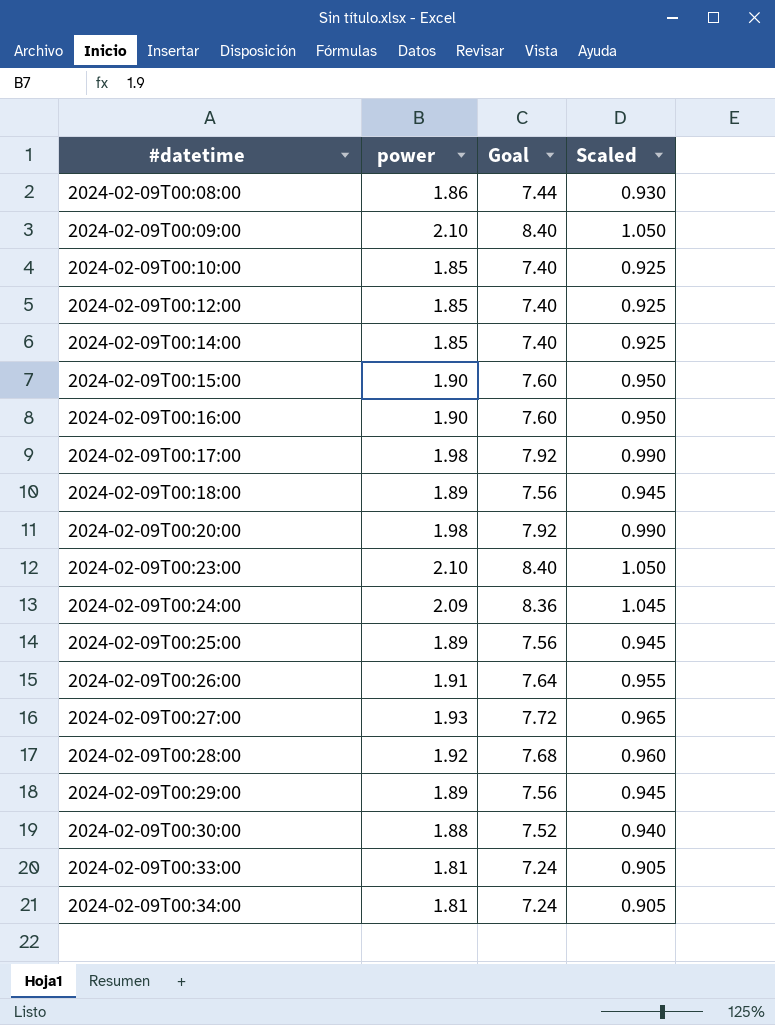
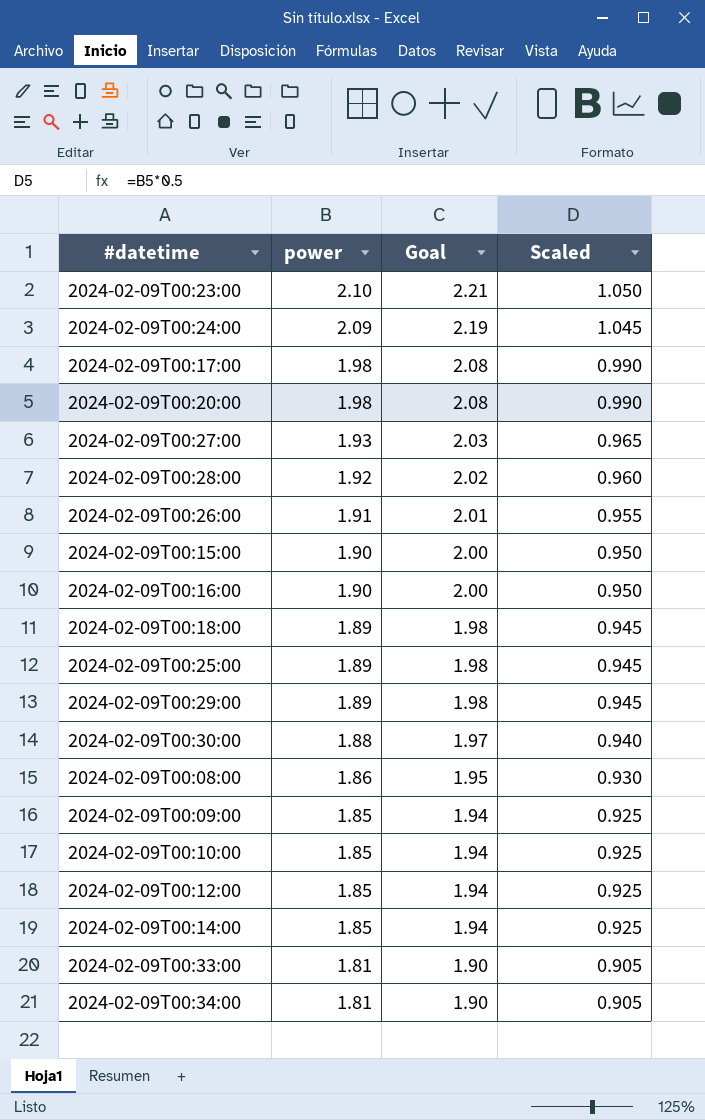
row order: #datetime ascending -> power descending
column Goal | formula: [power] * 4 -> [power] * 1.05
2024-02-09T00:09:00 | power: 2.10 -> 1.85
2024-02-09T00:09:00 | Scaled: 1.050 -> 0.925

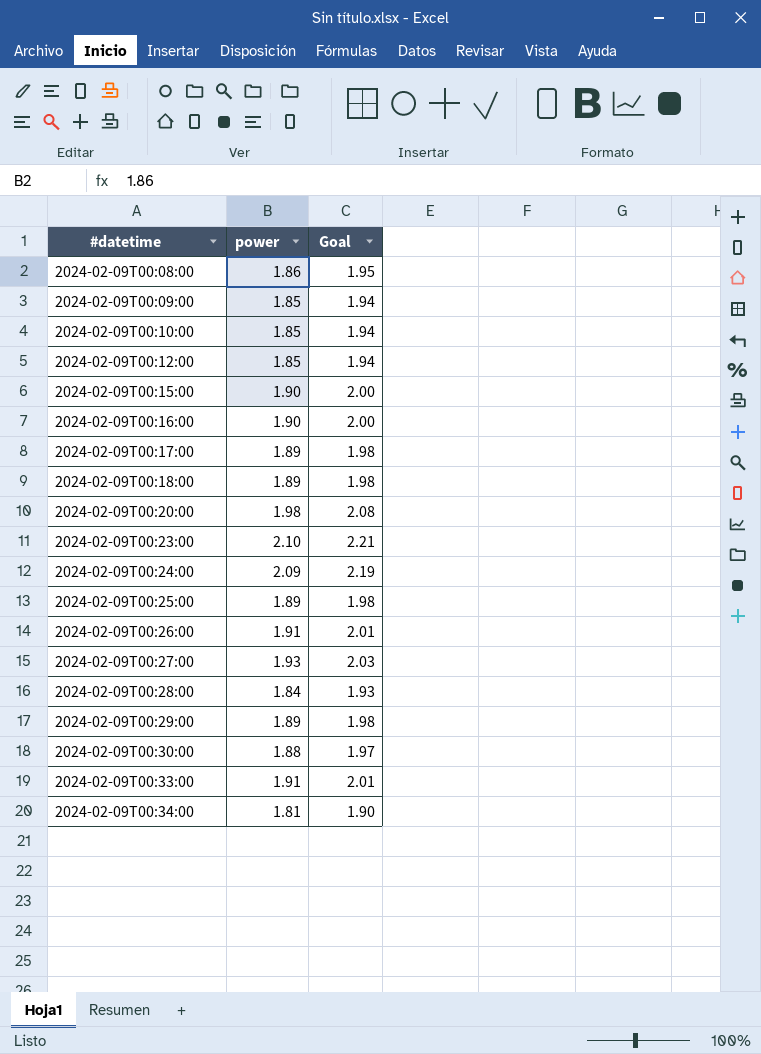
row order: power descending -> #datetime ascending
column Scaled | formula: [power] * 0.5 -> none
row 2024-02-09T00:14:00: 1.85 | 1.94 | 0.925 -> none
2024-02-09T00:17:00 | power: 1.98 -> 1.89
2024-02-09T00:17:00 | Goal: 2.08 -> 1.98
2024-02-09T00:28:00 | power: 1.92 -> 1.84
2024-02-09T00:28:00 | Goal: 2.02 -> 1.93
2024-02-09T00:33:00 | power: 1.81 -> 1.91
2024-02-09T00:33:00 | Goal: 1.90 -> 2.01

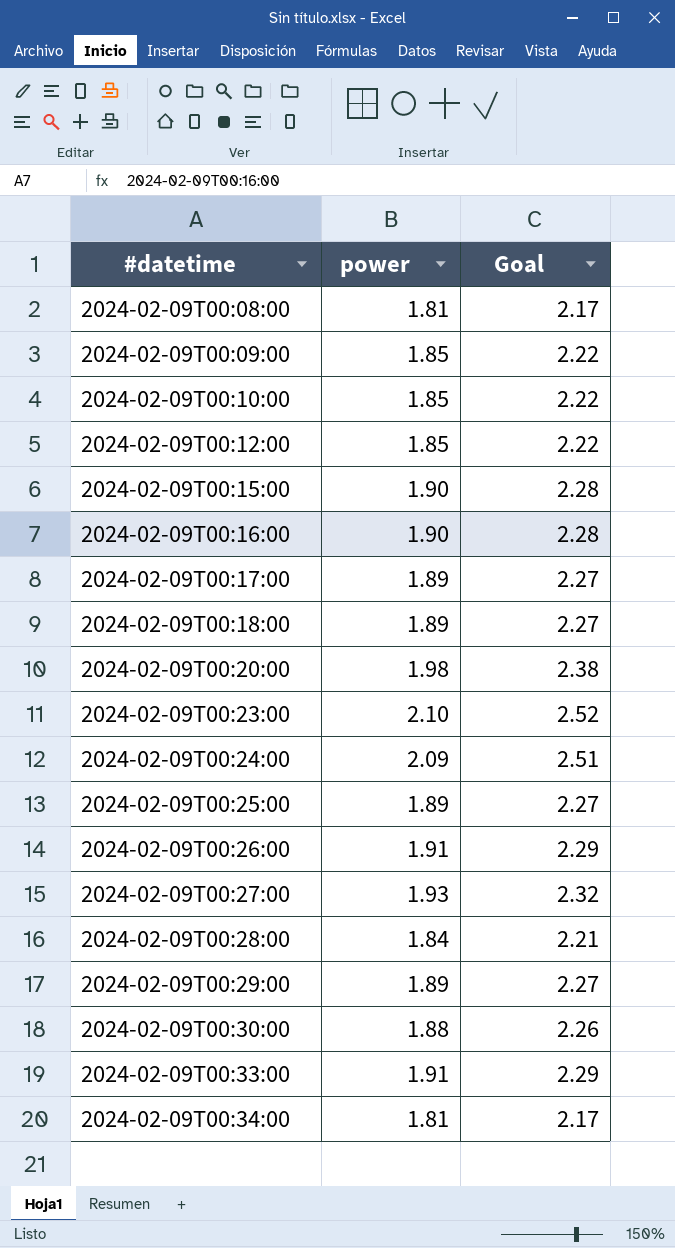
column Goal | formula: [power] * 1.05 -> [power] * 1.2
2024-02-09T00:08:00 | power: 1.86 -> 1.81

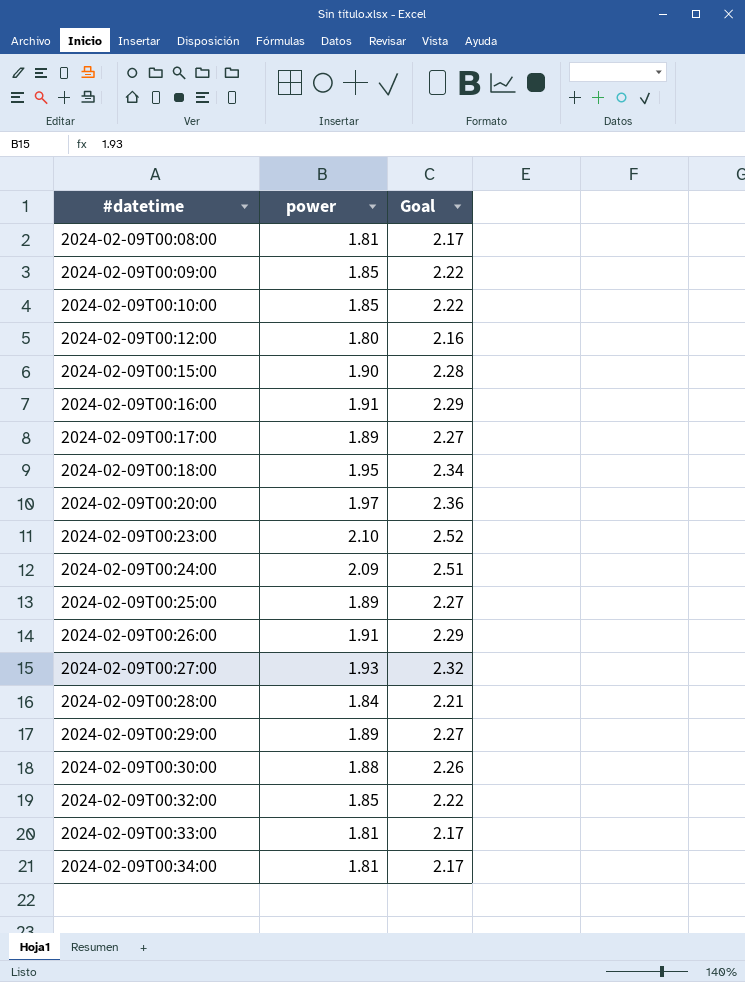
2024-02-09T00:12:00 | power: 1.85 -> 1.80
2024-02-09T00:12:00 | Goal: 2.22 -> 2.16
2024-02-09T00:16:00 | power: 1.90 -> 1.91
2024-02-09T00:16:00 | Goal: 2.28 -> 2.29
2024-02-09T00:18:00 | power: 1.89 -> 1.95
2024-02-09T00:18:00 | Goal: 2.27 -> 2.34
2024-02-09T00:20:00 | power: 1.98 -> 1.97
2024-02-09T00:20:00 | Goal: 2.38 -> 2.36
row 2024-02-09T00:32:00: none -> 1.85 | 2.22
2024-02-09T00:33:00 | power: 1.91 -> 1.81
2024-02-09T00:33:00 | Goal: 2.29 -> 2.17

